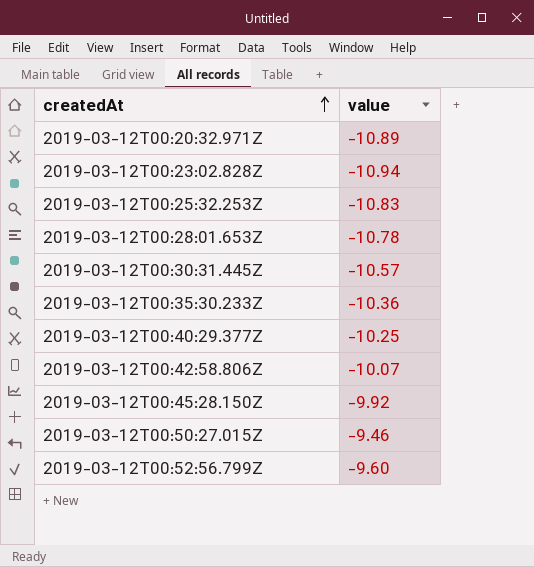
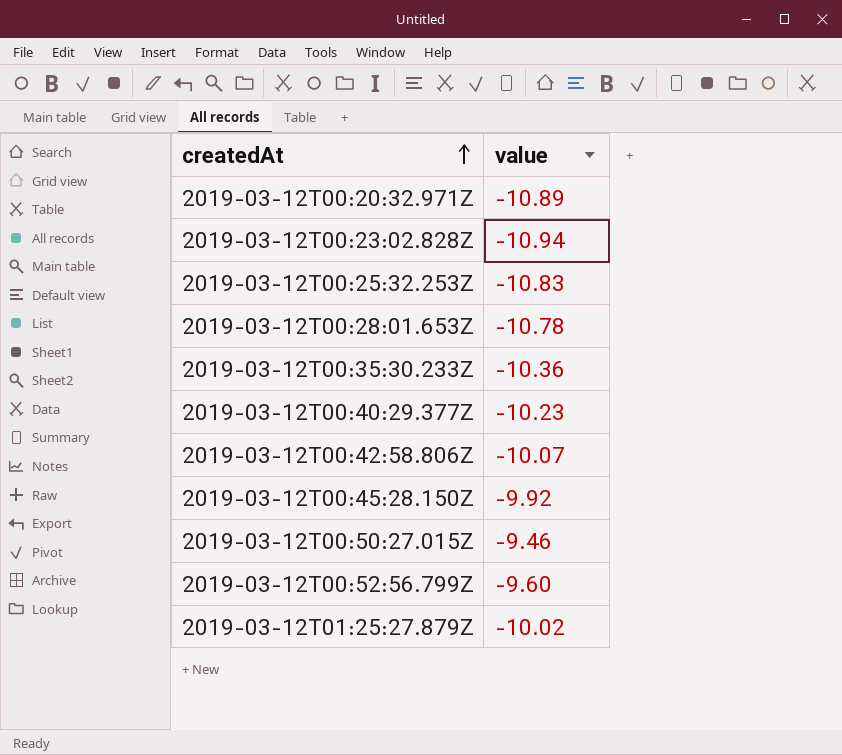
row 2019-03-12T00:30:31.445Z: -10.57 -> none
2019-03-12T00:40:29.377Z | value: -10.25 -> -10.23
row 2019-03-12T01:25:27.879Z: none -> -10.02

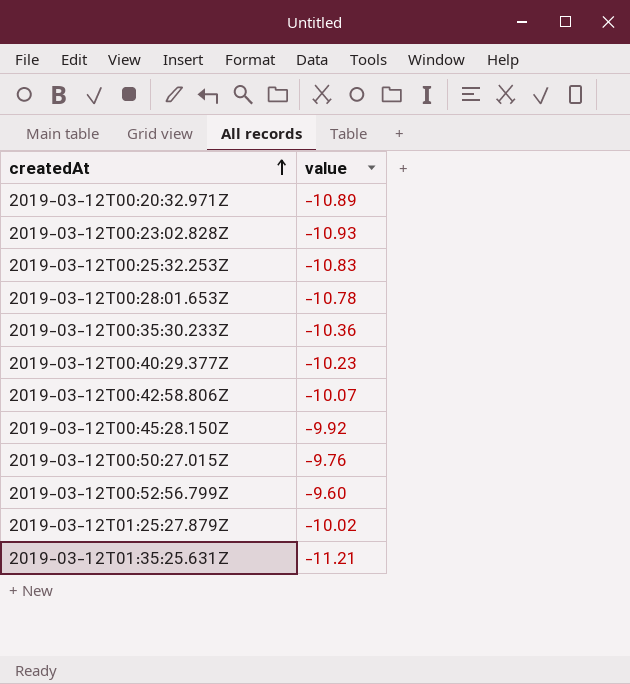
2019-03-12T00:23:02.828Z | value: -10.94 -> -10.93
2019-03-12T00:50:27.015Z | value: -9.46 -> -9.76
row 2019-03-12T01:35:25.631Z: none -> -11.21

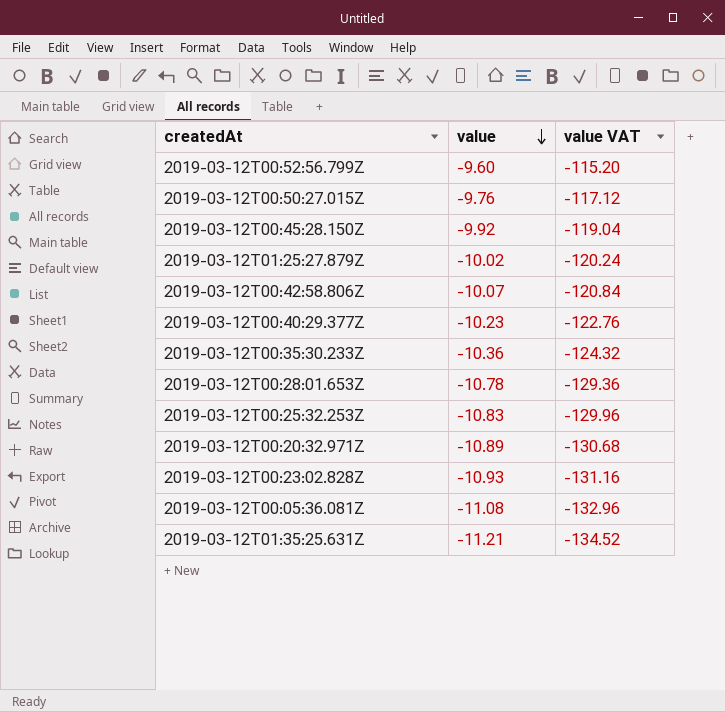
row order: createdAt ascending -> value descending
column value VAT | formula: none -> [value] * 12
row 2019-03-12T00:05:36.081Z: none -> -11.08 | -132.96

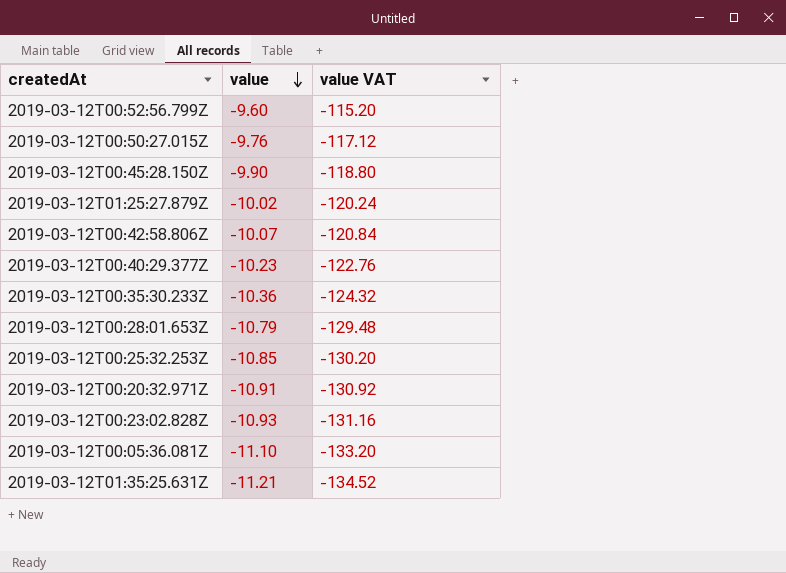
2019-03-12T00:45:28.150Z | value: -9.92 -> -9.90
2019-03-12T00:45:28.150Z | value VAT: -119.04 -> -118.80
2019-03-12T00:28:01.653Z | value: -10.78 -> -10.79
2019-03-12T00:28:01.653Z | value VAT: -129.36 -> -129.48
2019-03-12T00:25:32.253Z | value: -10.83 -> -10.85
2019-03-12T00:25:32.253Z | value VAT: -129.96 -> -130.20
2019-03-12T00:20:32.971Z | value: -10.89 -> -10.91
2019-03-12T00:20:32.971Z | value VAT: -130.68 -> -130.92
2019-03-12T00:05:36.081Z | value: -11.08 -> -11.10
2019-03-12T00:05:36.081Z | value VAT: -132.96 -> -133.20

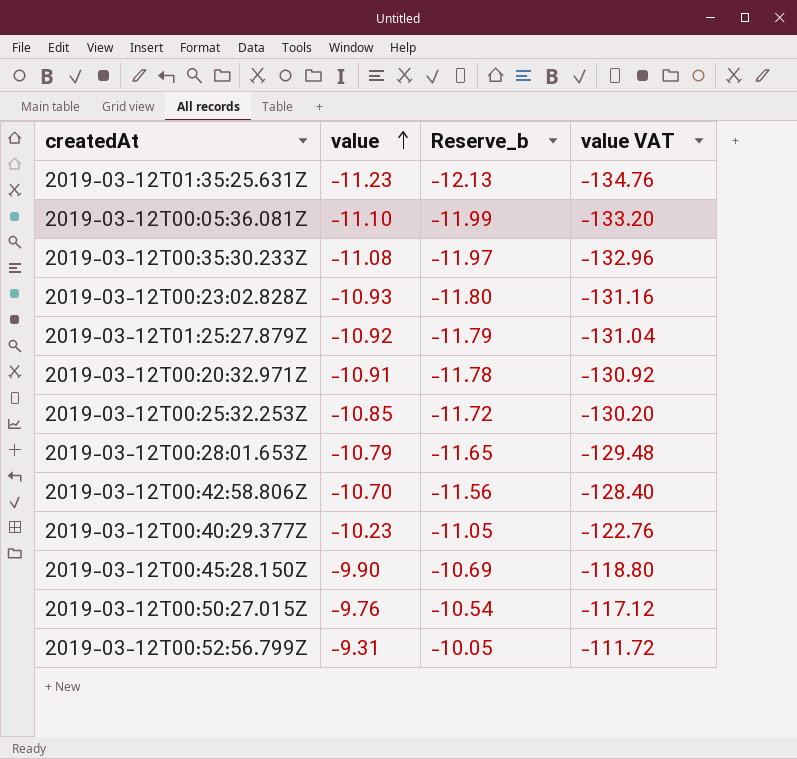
row order: value descending -> value ascending
column Reserve_b | formula: none -> [value] * 1.08
2019-03-12T01:35:25.631Z | value: -11.21 -> -11.23
2019-03-12T01:35:25.631Z | value VAT: -134.52 -> -134.76
2019-03-12T00:35:30.233Z | value: -10.36 -> -11.08
2019-03-12T00:35:30.233Z | value VAT: -124.32 -> -132.96
2019-03-12T01:25:27.879Z | value: -10.02 -> -10.92
2019-03-12T01:25:27.879Z | value VAT: -120.24 -> -131.04
2019-03-12T00:42:58.806Z | value: -10.07 -> -10.70
2019-03-12T00:42:58.806Z | value VAT: -120.84 -> -128.40
2019-03-12T00:52:56.799Z | value: -9.60 -> -9.31
2019-03-12T00:52:56.799Z | value VAT: -115.20 -> -111.72

